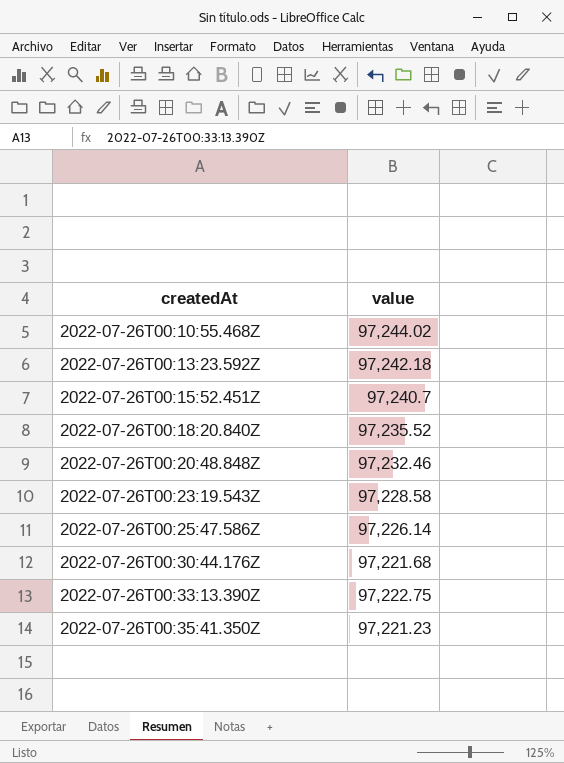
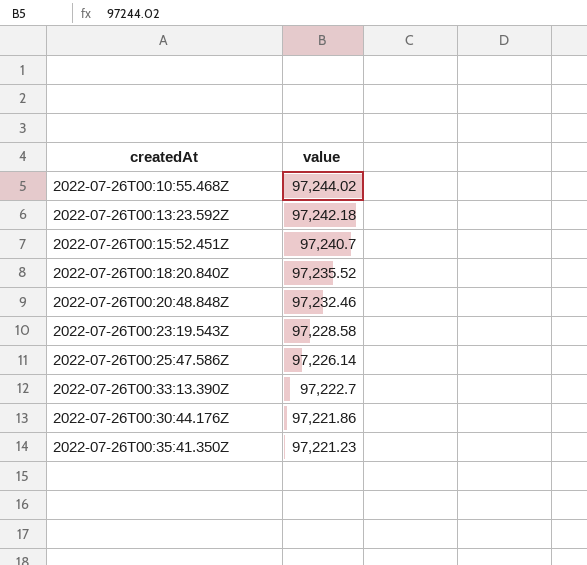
row order: createdAt ascending -> value descending
2022-07-26T00:33:13.390Z | value: 97,222.75 -> 97,222.7
2022-07-26T00:30:44.176Z | value: 97,221.68 -> 97,221.86

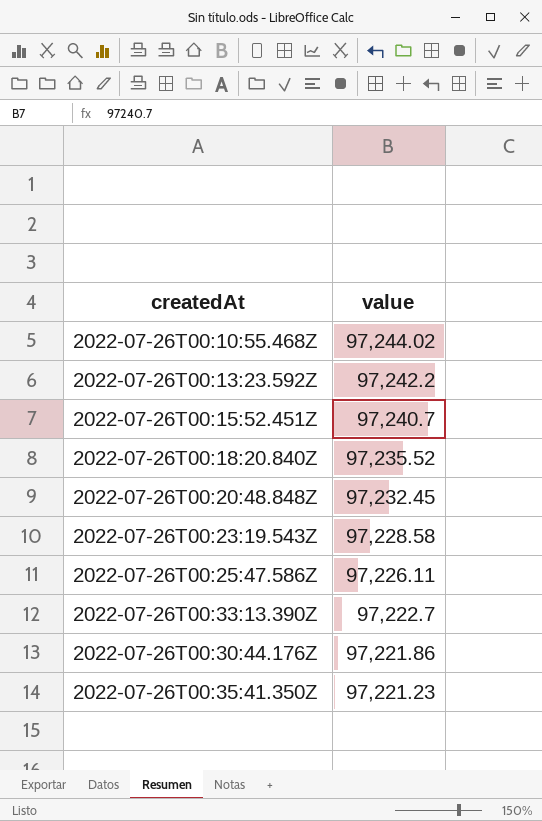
2022-07-26T00:13:23.592Z | value: 97,242.18 -> 97,242.2
2022-07-26T00:20:48.848Z | value: 97,232.46 -> 97,232.45
2022-07-26T00:25:47.586Z | value: 97,226.14 -> 97,226.11

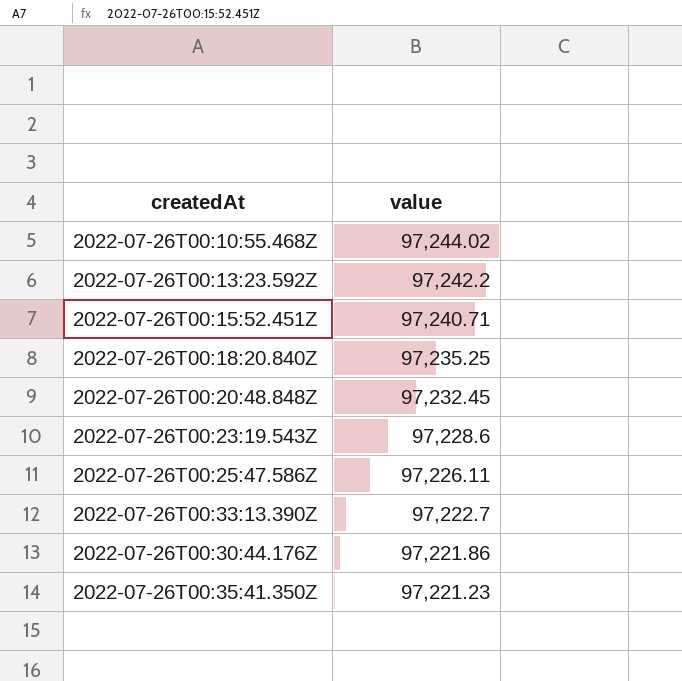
2022-07-26T00:15:52.451Z | value: 97,240.7 -> 97,240.71
2022-07-26T00:18:20.840Z | value: 97,235.52 -> 97,235.25
2022-07-26T00:23:19.543Z | value: 97,228.58 -> 97,228.6

